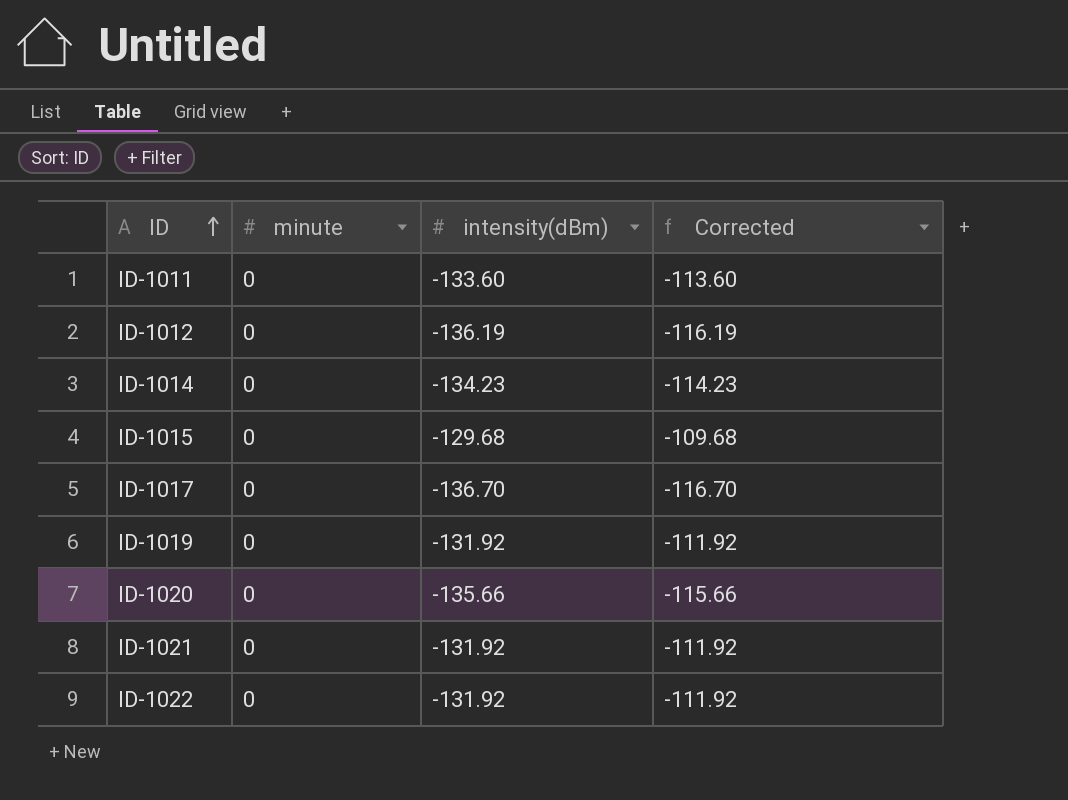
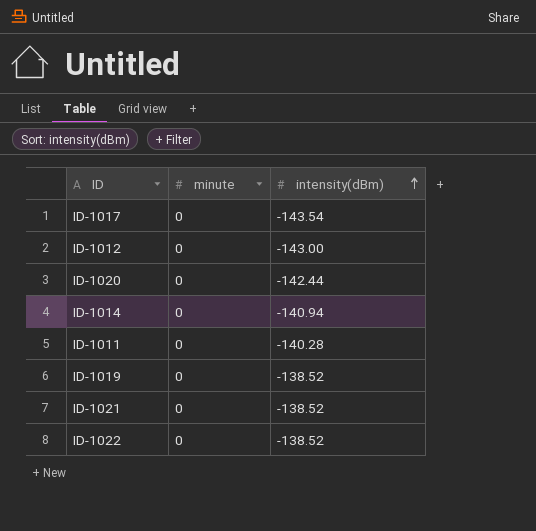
row order: ID ascending -> intensity(dBm) ascending
column Corrected | formula: [intensity(dBm)] + 20 -> none
row ID-1015: 0 | -129.68 | -109.68 -> none
ID-1017 | intensity(dBm): -136.70 -> -143.54
ID-1012 | intensity(dBm): -136.19 -> -143.00
ID-1020 | intensity(dBm): -135.66 -> -142.44
ID-1014 | intensity(dBm): -134.23 -> -140.94
ID-1011 | intensity(dBm): -133.60 -> -140.28
ID-1019 | intensity(dBm): -131.92 -> -138.52
ID-1021 | intensity(dBm): -131.92 -> -138.52
ID-1022 | intensity(dBm): -131.92 -> -138.52

